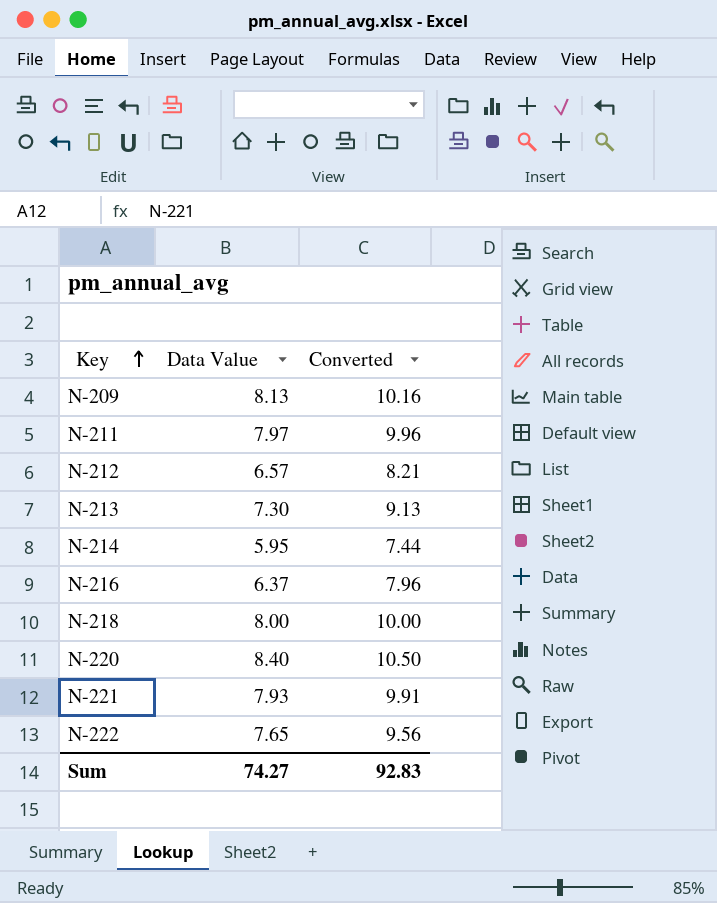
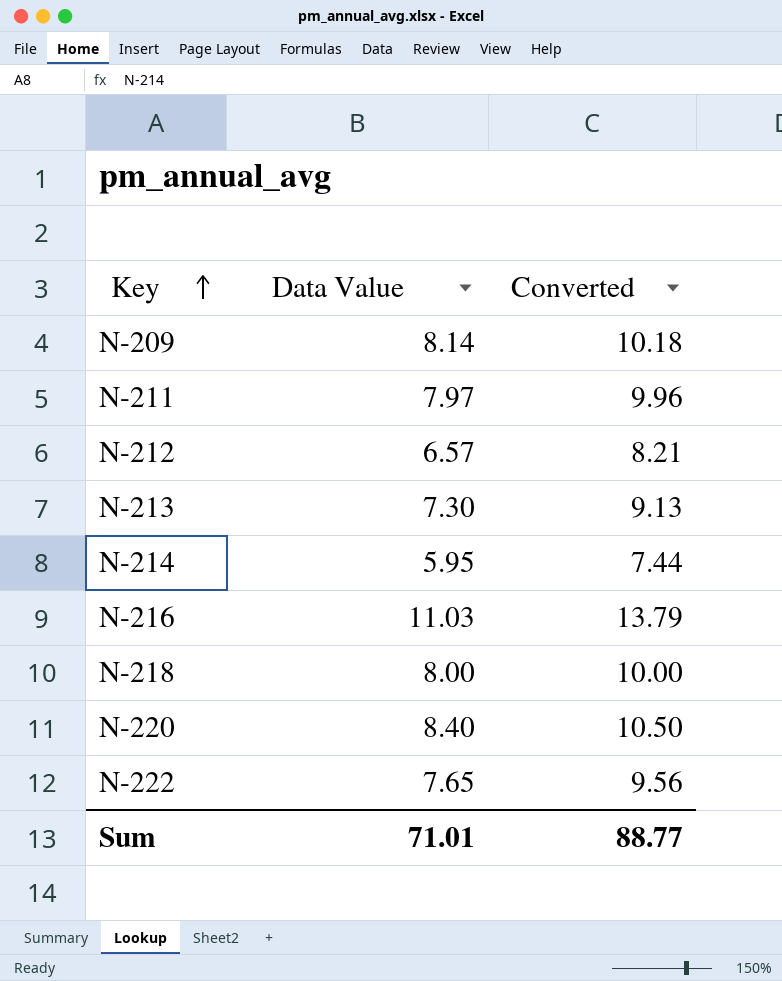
row N-221: 7.93 | 9.91 -> none
N-209 | Data Value: 8.13 -> 8.14
N-209 | Converted: 10.16 -> 10.18
N-216 | Data Value: 6.37 -> 11.03
N-216 | Converted: 7.96 -> 13.79
Sum | Data Value: 74.27 -> 71.01
Sum | Converted: 92.83 -> 88.77

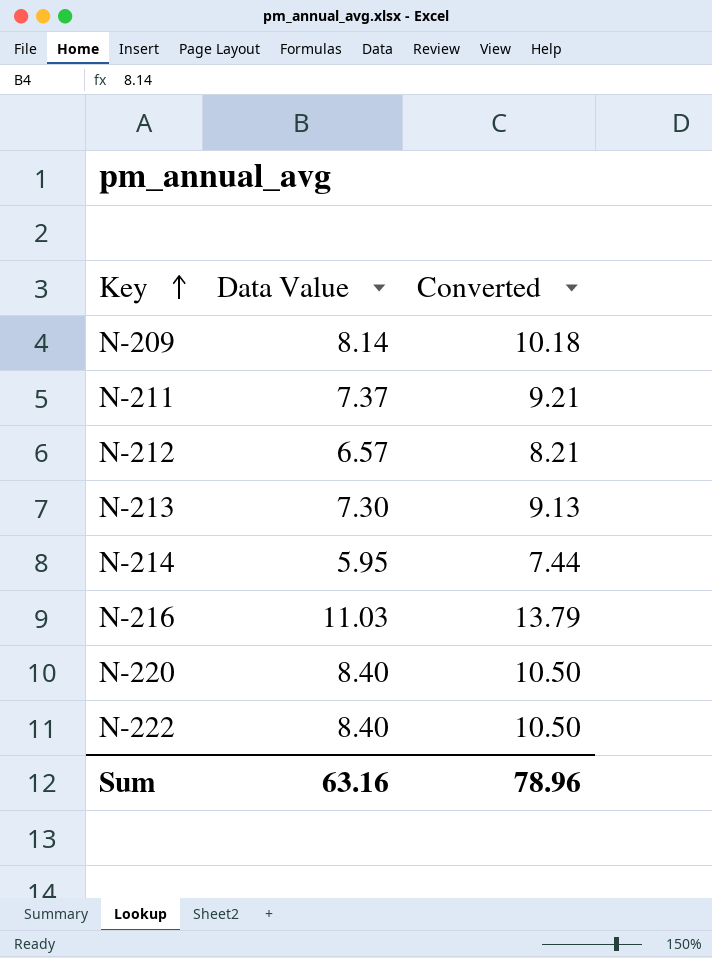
row N-218: 8.00 | 10.00 -> none
N-211 | Data Value: 7.97 -> 7.37
N-211 | Converted: 9.96 -> 9.21
N-222 | Data Value: 7.65 -> 8.40
N-222 | Converted: 9.56 -> 10.50
Sum | Data Value: 71.01 -> 63.16
Sum | Converted: 88.77 -> 78.96

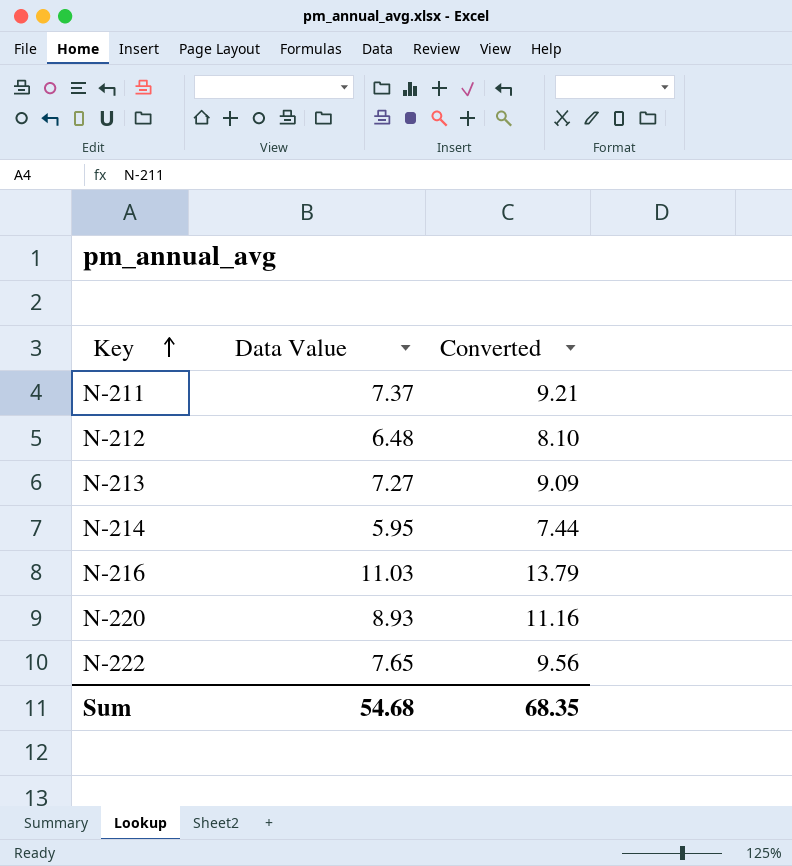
row N-209: 8.14 | 10.18 -> none
N-212 | Data Value: 6.57 -> 6.48
N-212 | Converted: 8.21 -> 8.10
N-213 | Data Value: 7.30 -> 7.27
N-213 | Converted: 9.13 -> 9.09
N-220 | Data Value: 8.40 -> 8.93
N-220 | Converted: 10.50 -> 11.16
N-222 | Data Value: 8.40 -> 7.65
N-222 | Converted: 10.50 -> 9.56
Sum | Data Value: 63.16 -> 54.68
Sum | Converted: 78.96 -> 68.35

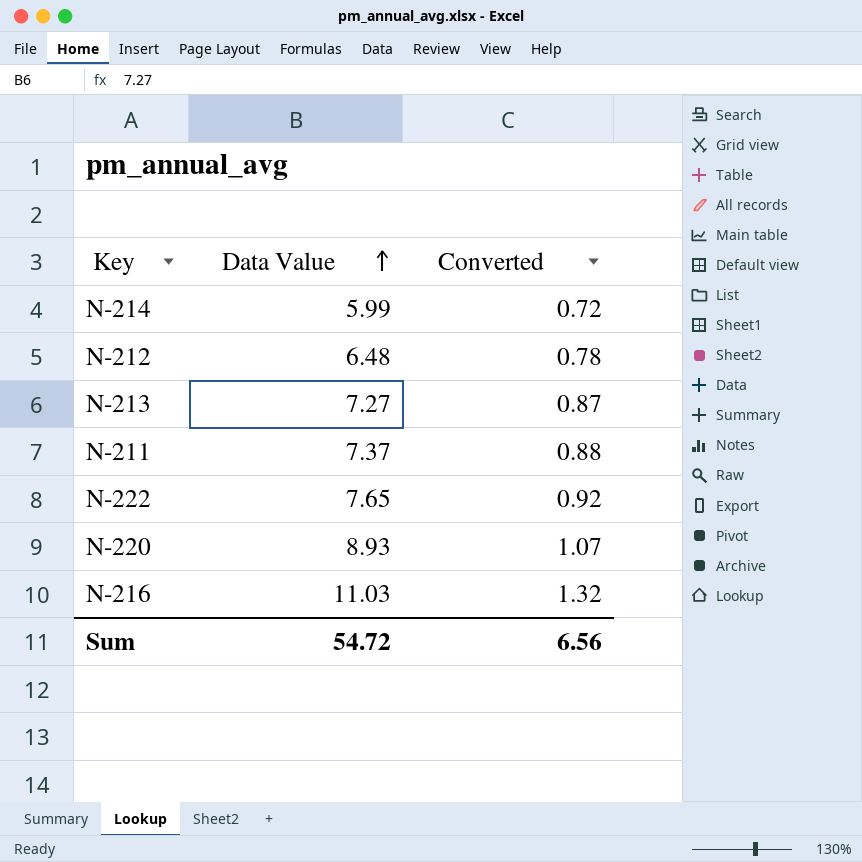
row order: Key ascending -> Data Value ascending
column Converted | formula: [Data Value] * 1.25 -> [Data Value] * 0.12
N-214 | Data Value: 5.95 -> 5.99
Sum | Data Value: 54.68 -> 54.72
Sum | Converted: 68.35 -> 6.56

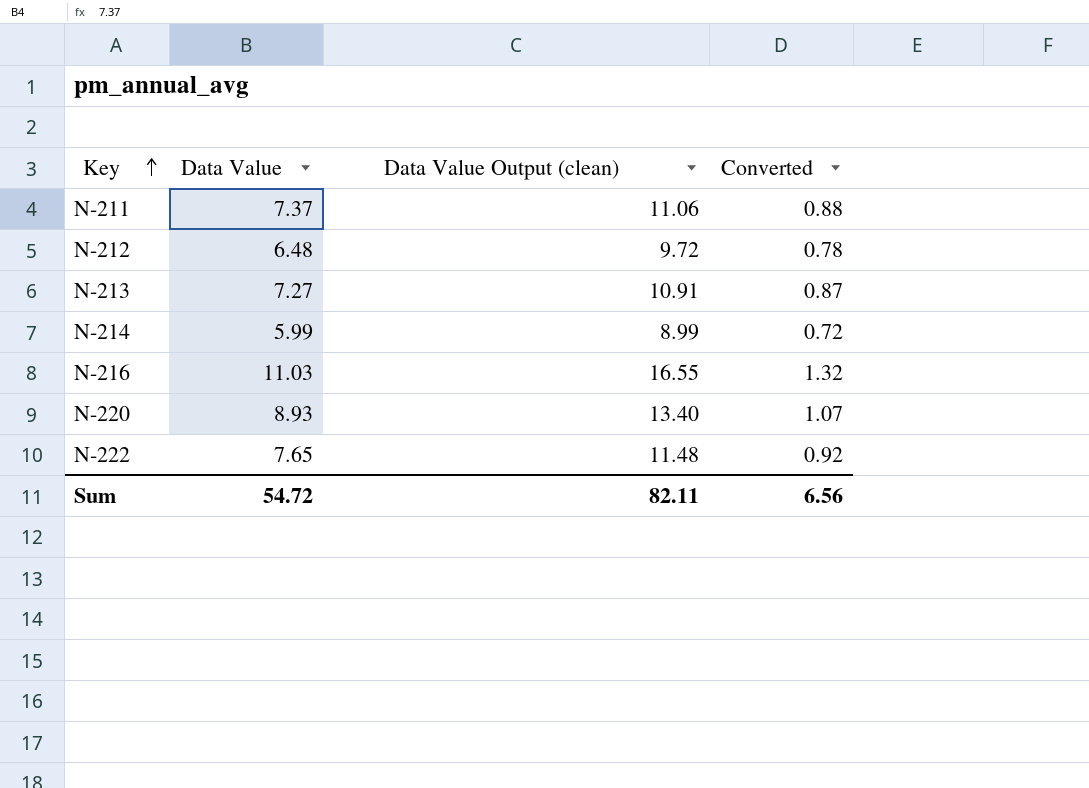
row order: Data Value ascending -> Key ascending
column Data Value Output (clean) | formula: none -> [Data Value] * 1.5

